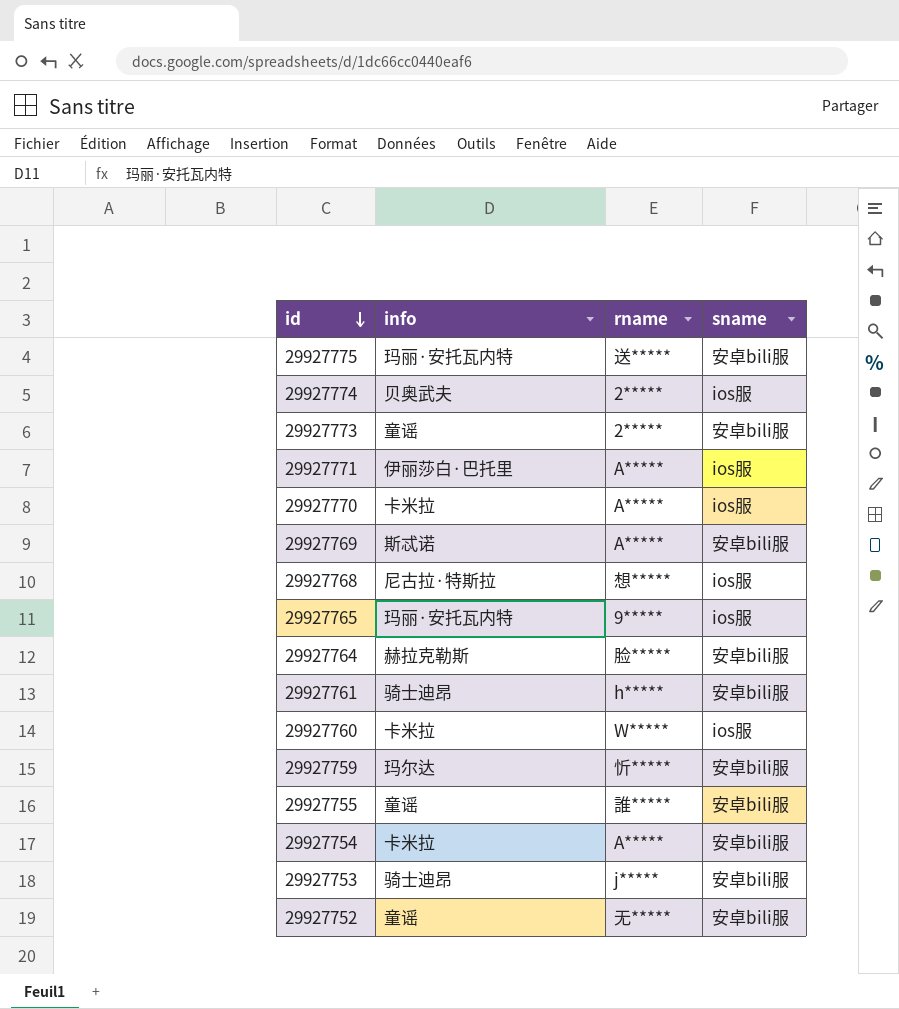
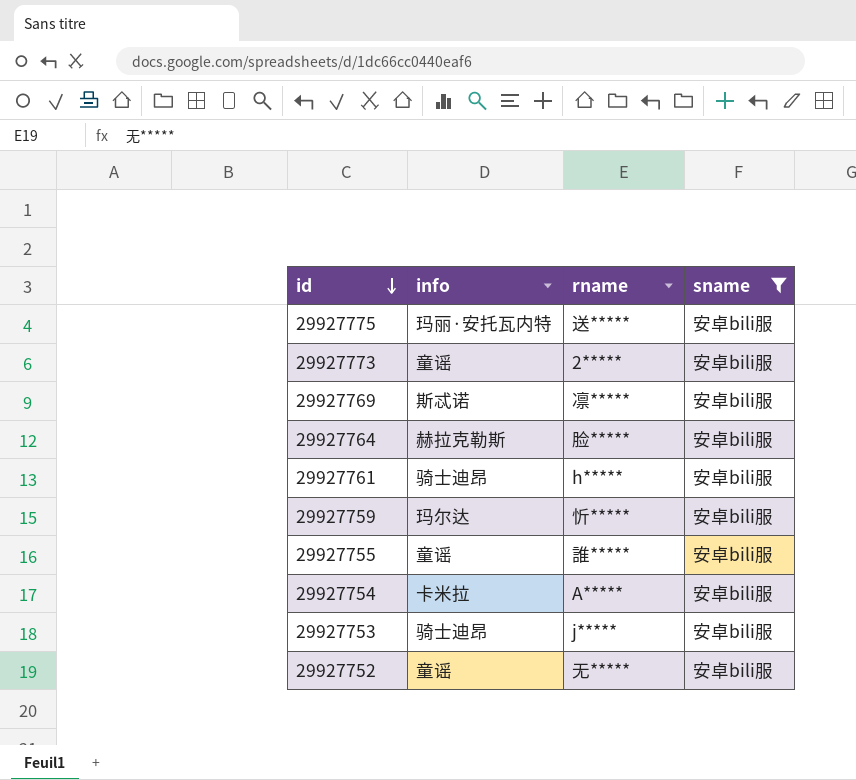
filter: none -> sname = 安卓bili服
29927769 | rname: A***** -> 凛*****

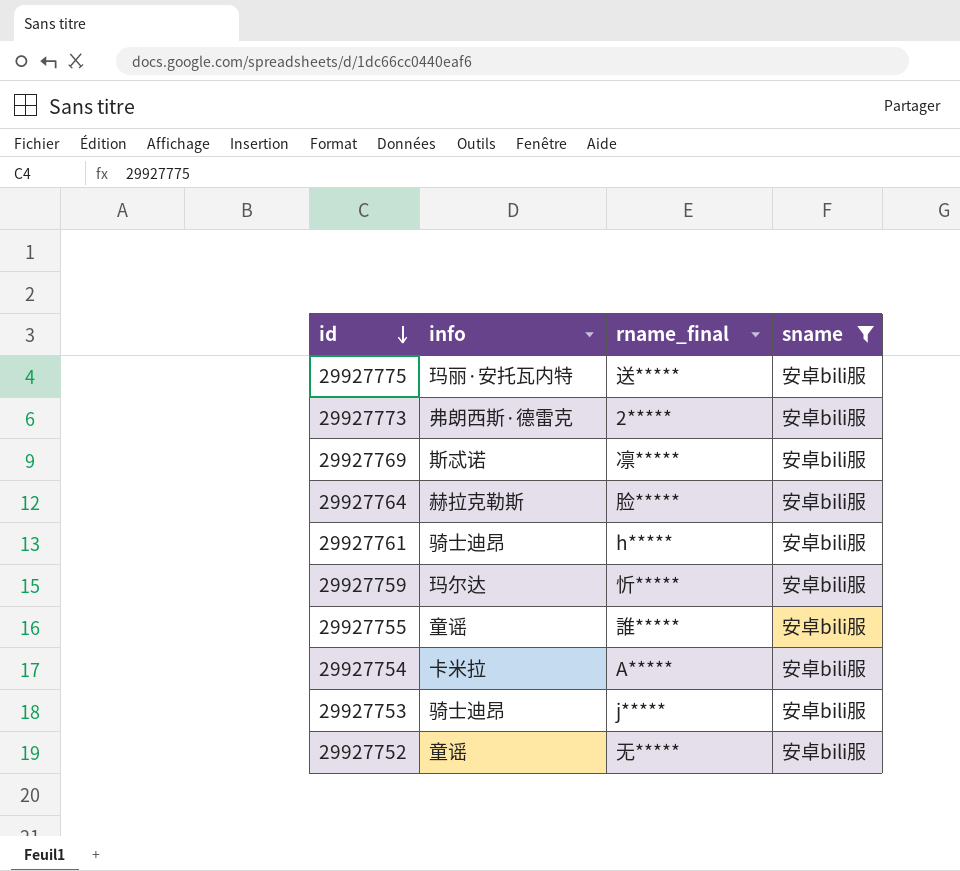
column name: rname -> rname_final
29927773 | info: 童谣 -> 弗朗西斯·德雷克

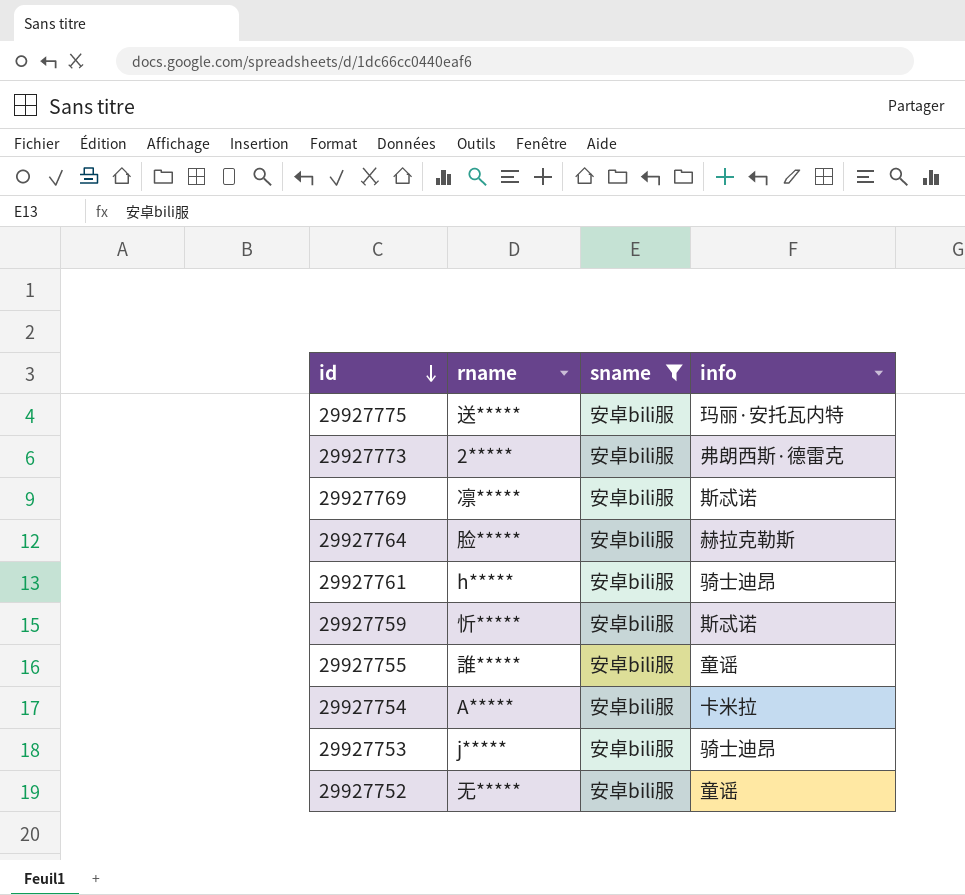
column name: rname_final -> rname
column info | position: 2 -> 4
29927759 | info: 玛尔达 -> 斯忒诺

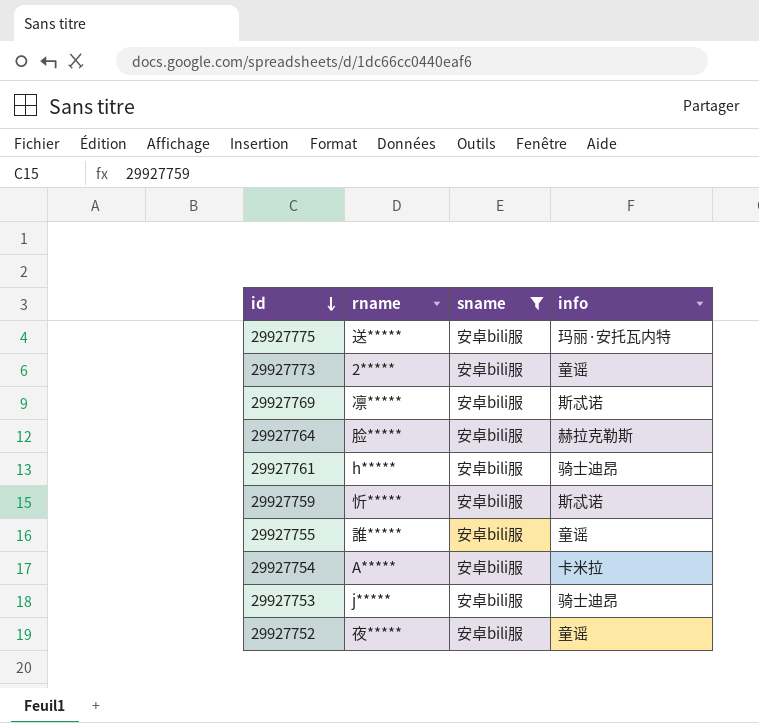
29927773 | info: 弗朗西斯·德雷克 -> 童谣
29927752 | rname: 无***** -> 夜*****

